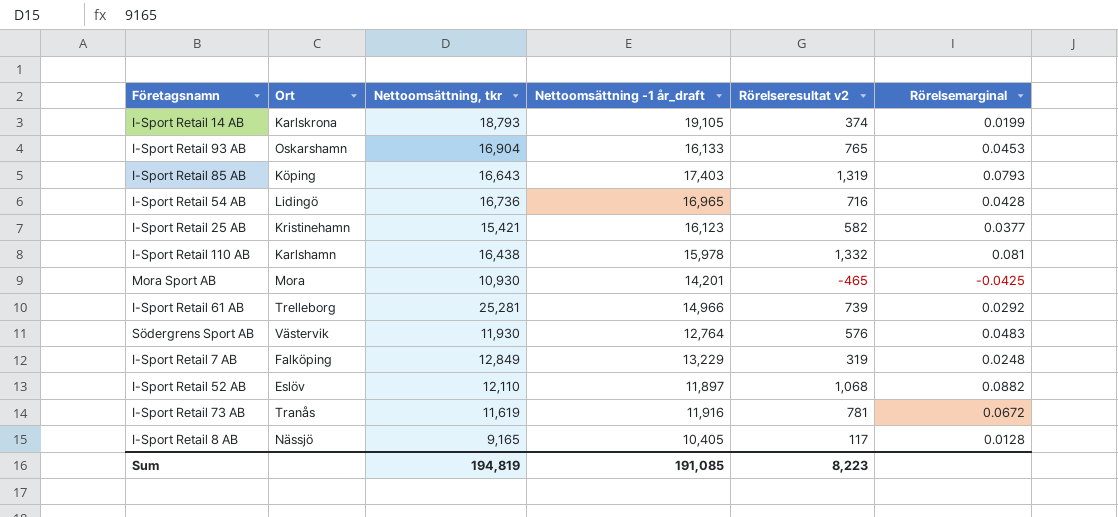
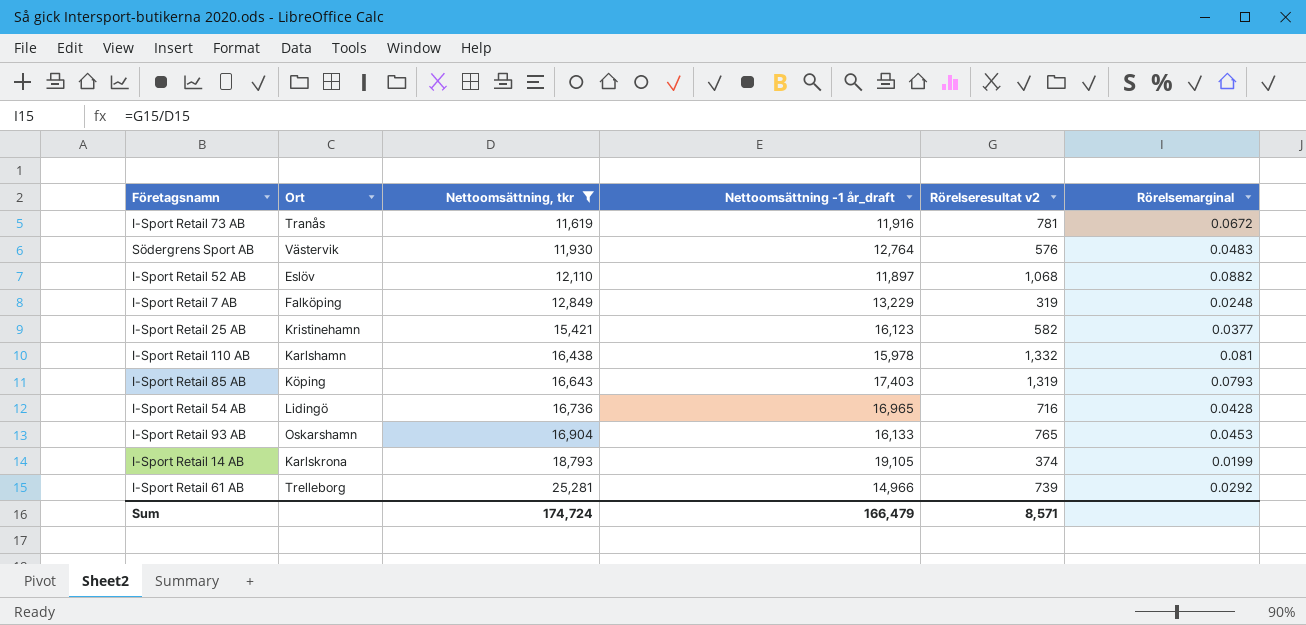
filter: none -> Nettoomsättning, tkr >= 11,619
row order: none -> Nettoomsättning, tkr ascending
Sum | Nettoomsättning, tkr: 194,819 -> 174,724
Sum | Nettoomsättning -1 år_draft: 191,085 -> 166,479
Sum | Rörelseresultat v2: 8,223 -> 8,571

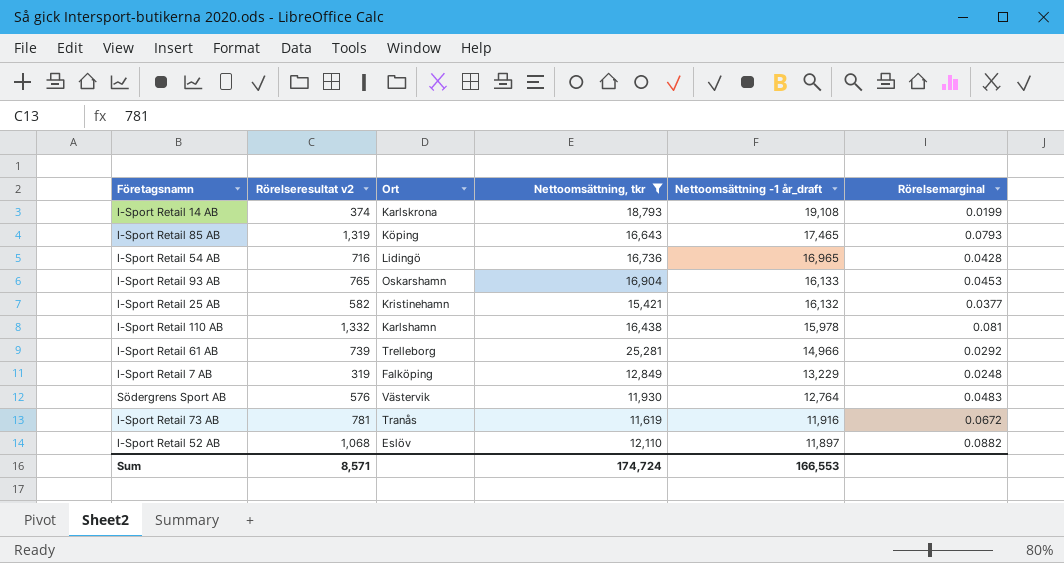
row order: Nettoomsättning, tkr ascending -> Nettoomsättning -1 år_draft descending
column Rörelseresultat v2 | position: 5 -> 2
I-Sport Retail 14 AB | Nettoomsättning -1 år_draft: 19,105 -> 19,108
I-Sport Retail 85 AB | Nettoomsättning -1 år_draft: 17,403 -> 17,465
I-Sport Retail 25 AB | Nettoomsättning -1 år_draft: 16,123 -> 16,132
Sum | Nettoomsättning -1 år_draft: 166,479 -> 166,553

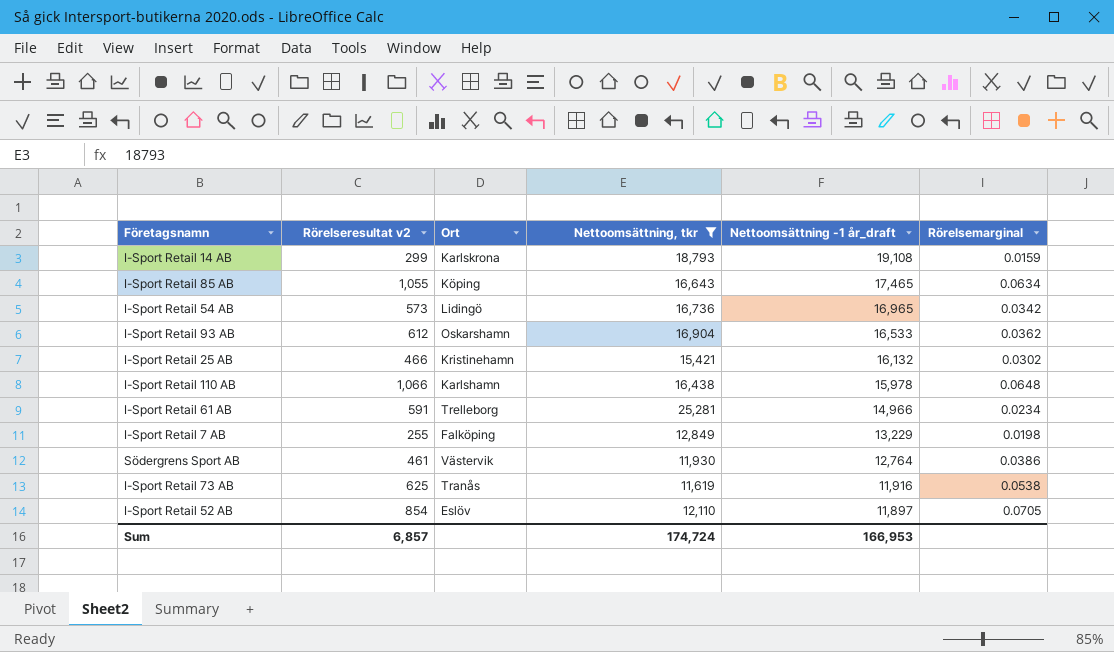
I-Sport Retail 14 AB | Rörelseresultat v2: 374 -> 299
I-Sport Retail 14 AB | Rörelsemarginal: 0.0199 -> 0.0159
I-Sport Retail 85 AB | Rörelseresultat v2: 1,319 -> 1,055
I-Sport Retail 85 AB | Rörelsemarginal: 0.0793 -> 0.0634
I-Sport Retail 54 AB | Rörelseresultat v2: 716 -> 573
I-Sport Retail 54 AB | Rörelsemarginal: 0.0428 -> 0.0342
I-Sport Retail 93 AB | Rörelseresultat v2: 765 -> 612
I-Sport Retail 93 AB | Nettoomsättning -1 år_draft: 16,133 -> 16,533
I-Sport Retail 93 AB | Rörelsemarginal: 0.0453 -> 0.0362
I-Sport Retail 25 AB | Rörelseresultat v2: 582 -> 466
I-Sport Retail 25 AB | Rörelsemarginal: 0.0377 -> 0.0302
I-Sport Retail 110 AB | Rörelseresultat v2: 1,332 -> 1,066
I-Sport Retail 110 AB | Rörelsemarginal: 0.081 -> 0.0648
I-Sport Retail 61 AB | Rörelseresultat v2: 739 -> 591
I-Sport Retail 61 AB | Rörelsemarginal: 0.0292 -> 0.0234
I-Sport Retail 7 AB | Rörelseresultat v2: 319 -> 255
I-Sport Retail 7 AB | Rörelsemarginal: 0.0248 -> 0.0198
Södergrens Sport AB | Rörelseresultat v2: 576 -> 461
Södergrens Sport AB | Rörelsemarginal: 0.0483 -> 0.0386
I-Sport Retail 73 AB | Rörelseresultat v2: 781 -> 625
I-Sport Retail 73 AB | Rörelsemarginal: 0.0672 -> 0.0538
I-Sport Retail 52 AB | Rörelseresultat v2: 1,068 -> 854
I-Sport Retail 52 AB | Rörelsemarginal: 0.0882 -> 0.0705
Sum | Rörelseresultat v2: 8,571 -> 6,857
Sum | Nettoomsättning -1 år_draft: 166,553 -> 166,953

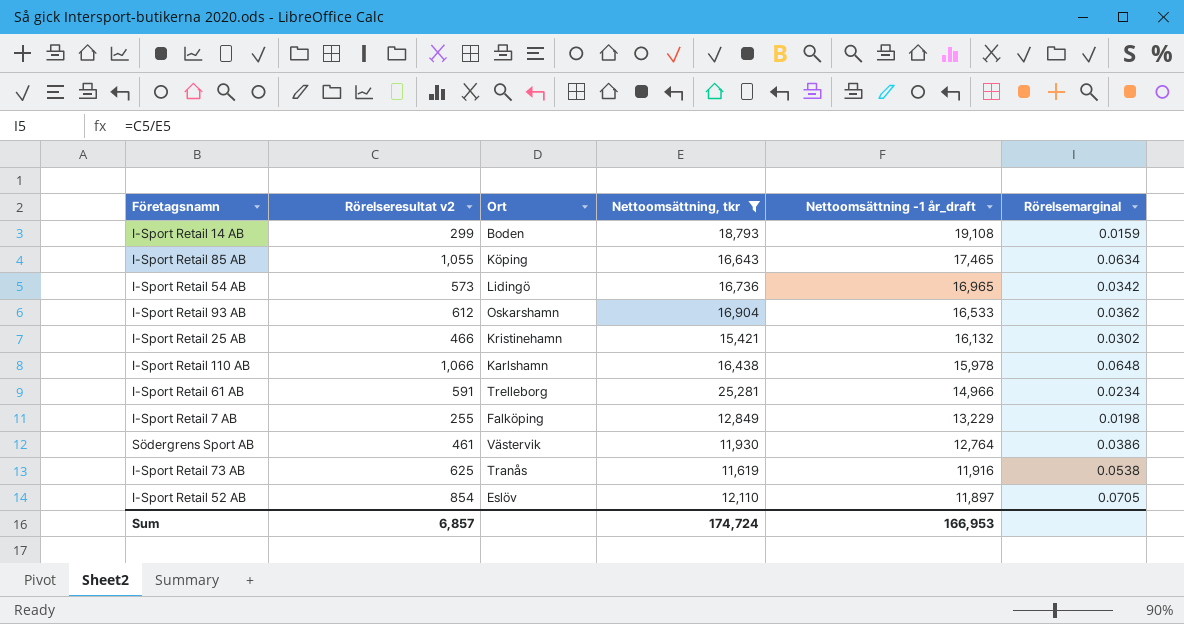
I-Sport Retail 14 AB | Ort: Karlskrona -> Boden

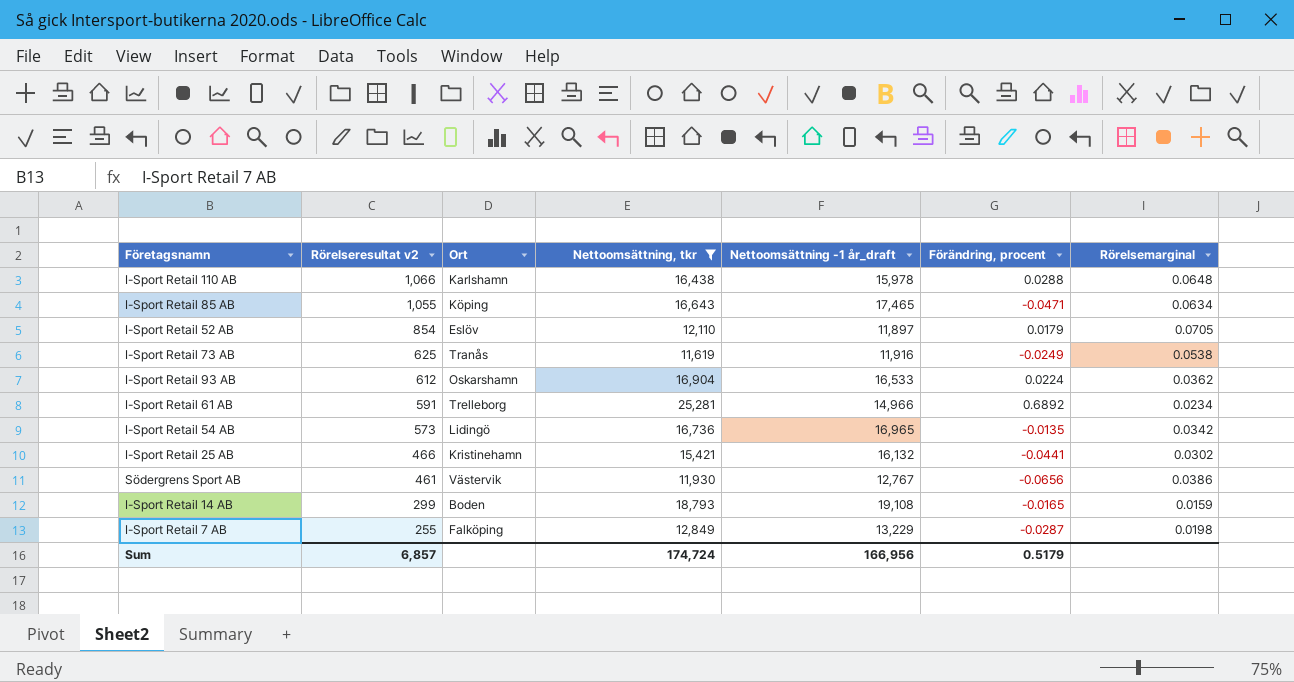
row order: Nettoomsättning -1 år_draft descending -> Rörelseresultat v2 descending
column Förändring, procent | formula: none -> ([Nettoomsättning, tkr] - [Nettoomsättning -1 år_draft]) / [Nettoomsättning -1 år_draft]
Södergrens Sport AB | Nettoomsättning -1 år_draft: 12,764 -> 12,767
Sum | Nettoomsättning -1 år_draft: 166,953 -> 166,956

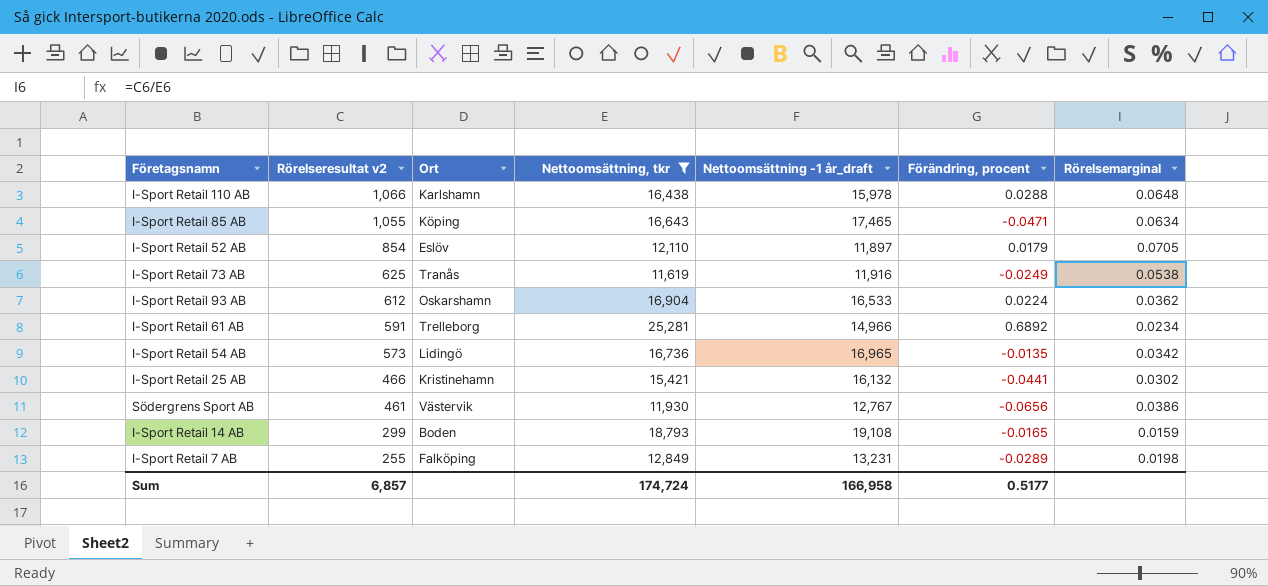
I-Sport Retail 7 AB | Nettoomsättning -1 år_draft: 13,229 -> 13,231
I-Sport Retail 7 AB | Förändring, procent: -0.0287 -> -0.0289
Sum | Nettoomsättning -1 år_draft: 166,956 -> 166,958
Sum | Förändring, procent: 0.5179 -> 0.5177

